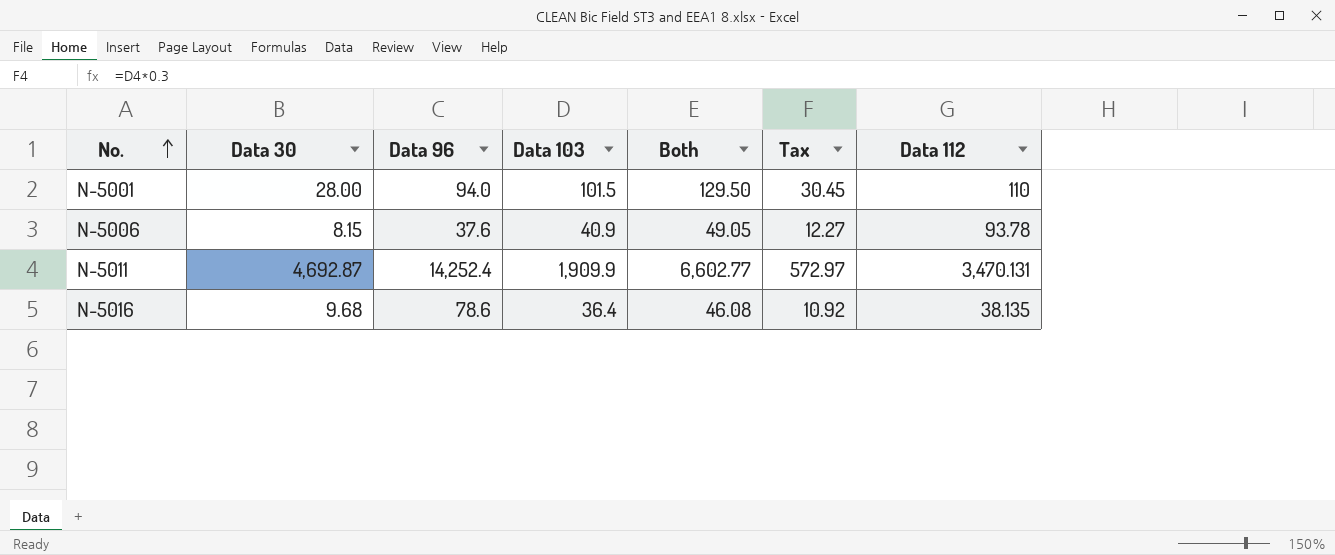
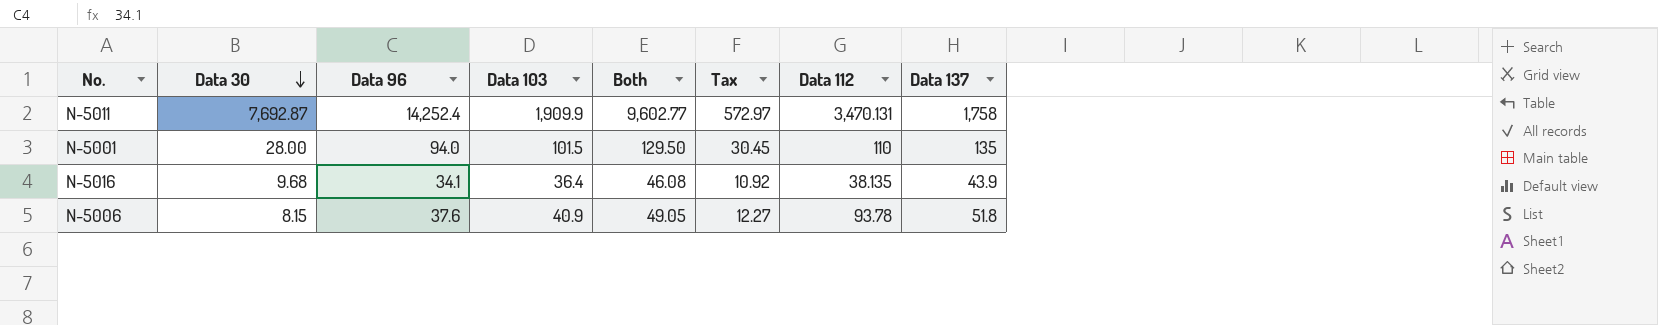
row order: No. ascending -> Data 30 descending
column Data 137 | position: none -> 8
N-5011 | Data 30: 4,692.87 -> 7,692.87
N-5011 | Both: 6,602.77 -> 9,602.77
N-5016 | Data 96: 78.6 -> 34.1

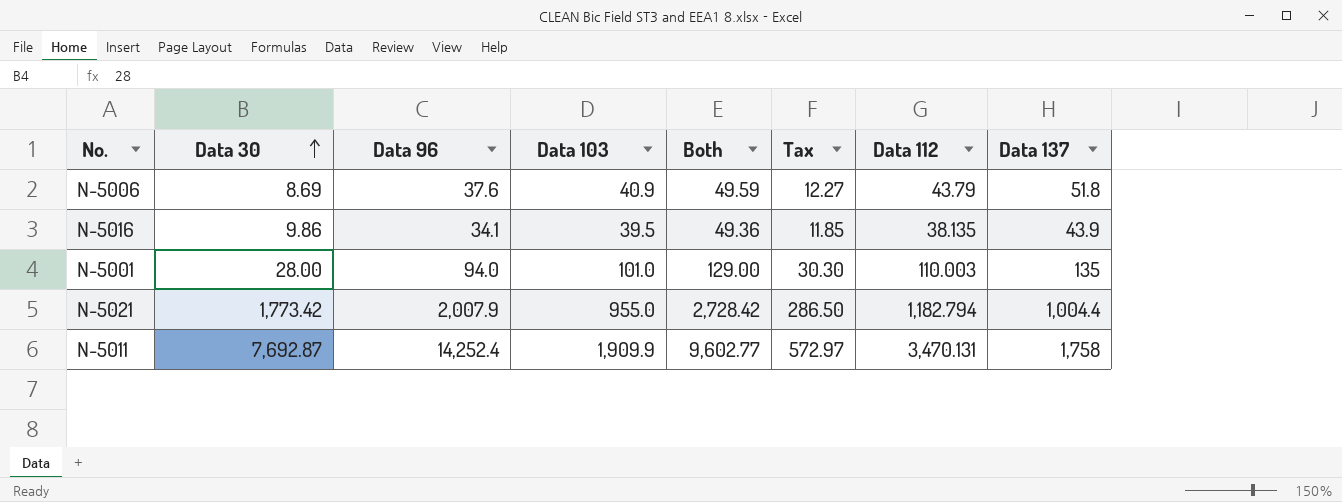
row order: Data 30 descending -> Data 30 ascending
N-5006 | Data 30: 8.15 -> 8.69
N-5006 | Both: 49.05 -> 49.59
N-5006 | Data 112: 93.78 -> 43.79
N-5016 | Data 30: 9.68 -> 9.86
N-5016 | Data 103: 36.4 -> 39.5
N-5016 | Both: 46.08 -> 49.36
N-5016 | Tax: 10.92 -> 11.85
N-5001 | Data 103: 101.5 -> 101.0
N-5001 | Both: 129.50 -> 129.00
N-5001 | Tax: 30.45 -> 30.30
N-5001 | Data 112: 110 -> 110.003
row N-5021: none -> 1,773.42 | 2,007.9 | 955.0 | 2,728.42 | 286.50 | 1,182.794 | 1,004.4

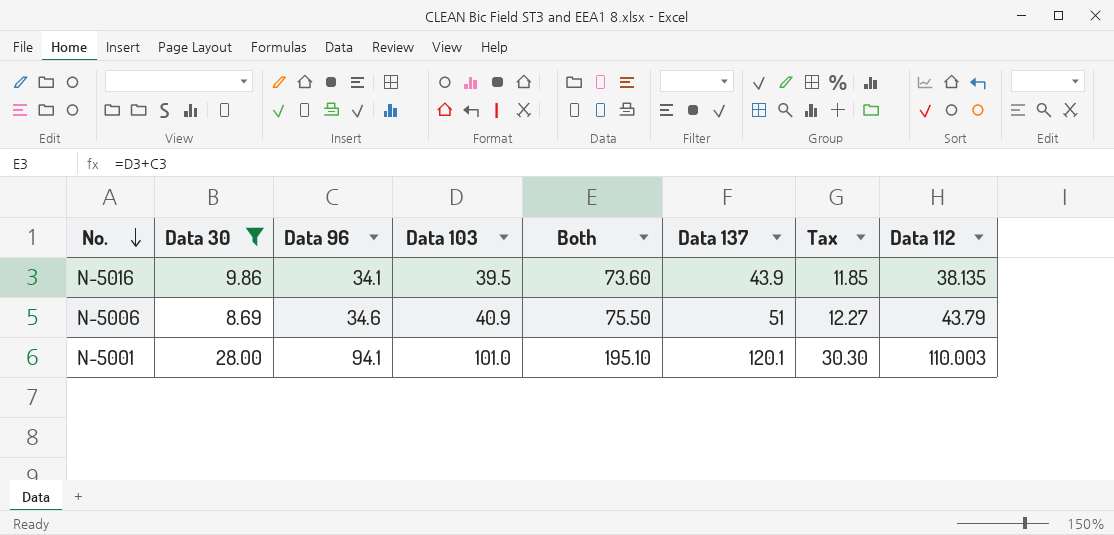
filter: none -> Data 30 <= 28.00
row order: Data 30 ascending -> No. descending
column Both | formula: [Data 30] + [Data 103] -> [Data 96] + [Data 103]
column Data 137 | position: 8 -> 6
N-5006 | Data 96: 37.6 -> 34.6
N-5006 | Data 137: 51.8 -> 51
N-5001 | Data 96: 94.0 -> 94.1
N-5001 | Data 137: 135 -> 120.1

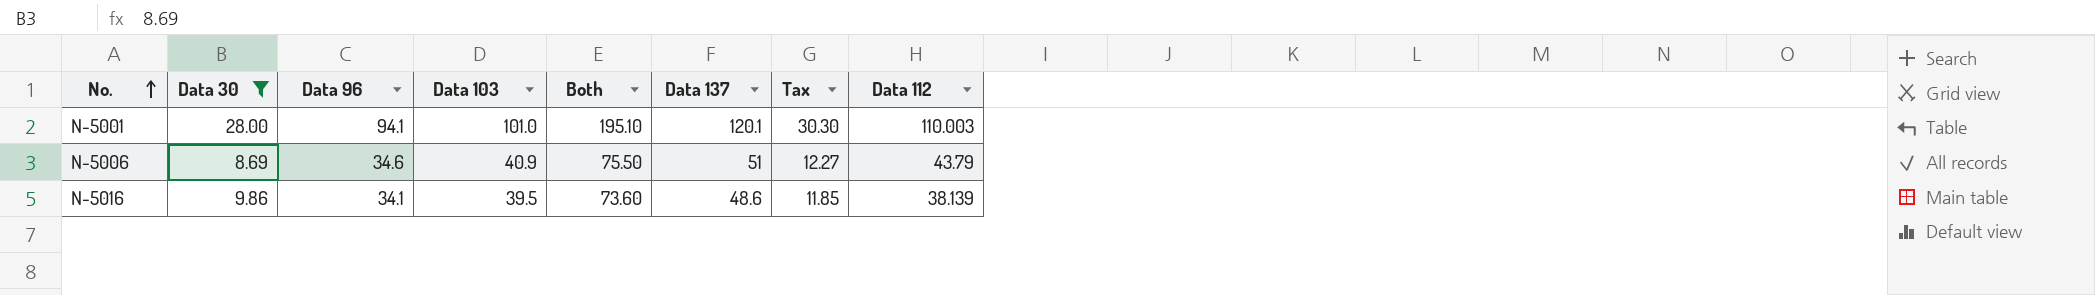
row order: No. descending -> No. ascending
N-5016 | Data 137: 43.9 -> 48.6
N-5016 | Data 112: 38.135 -> 38.139

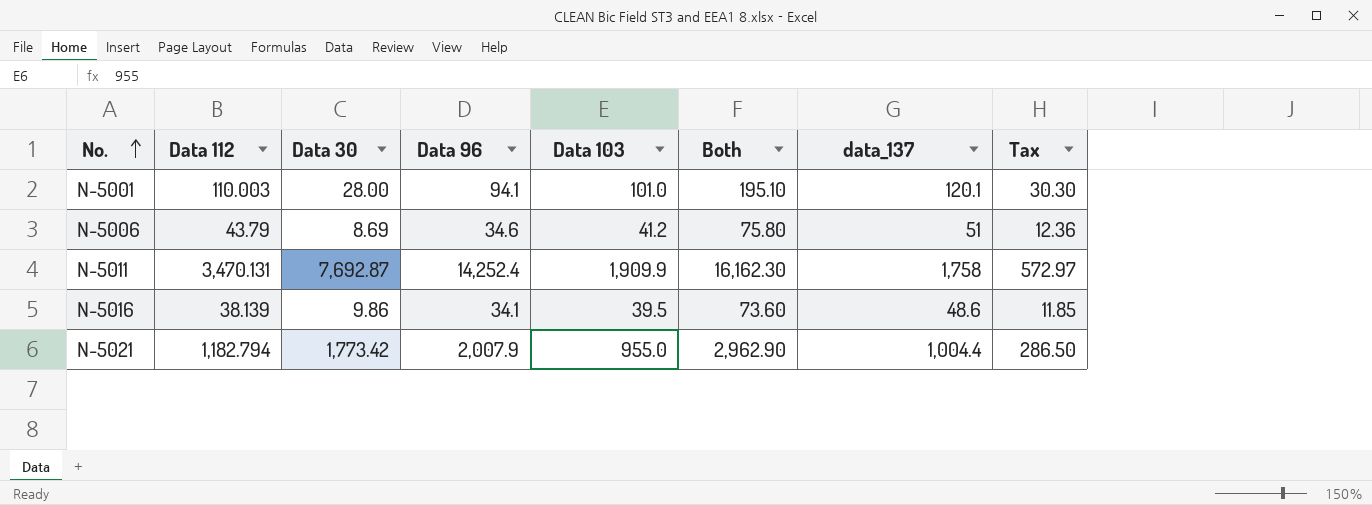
filter: Data 30 <= 28.00 -> none
column Data 112 | position: 8 -> 2
column name: Data 137 -> data_137
N-5006 | Data 103: 40.9 -> 41.2
N-5006 | Both: 75.50 -> 75.80
N-5006 | Tax: 12.27 -> 12.36

